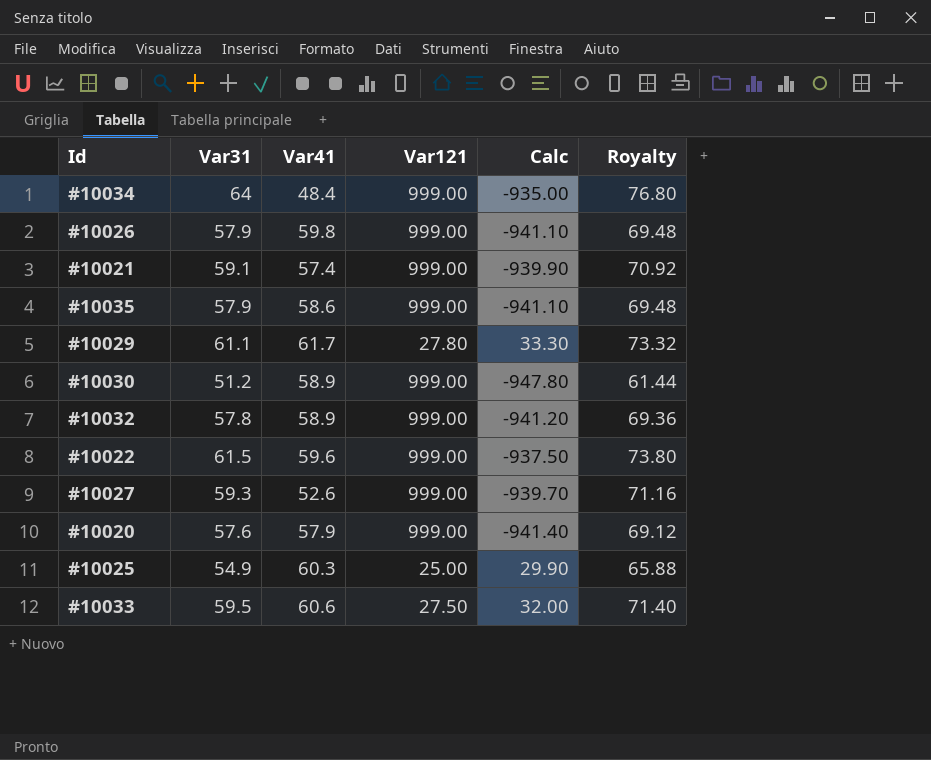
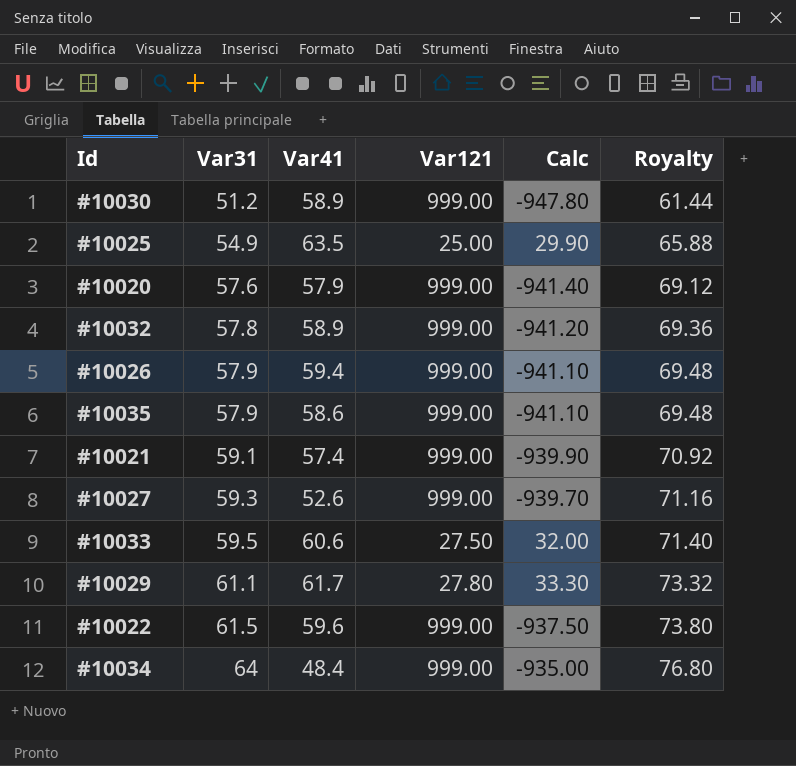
row order: none -> Var31 ascending
#10025 | Var41: 60.3 -> 63.5
#10026 | Var41: 59.8 -> 59.4

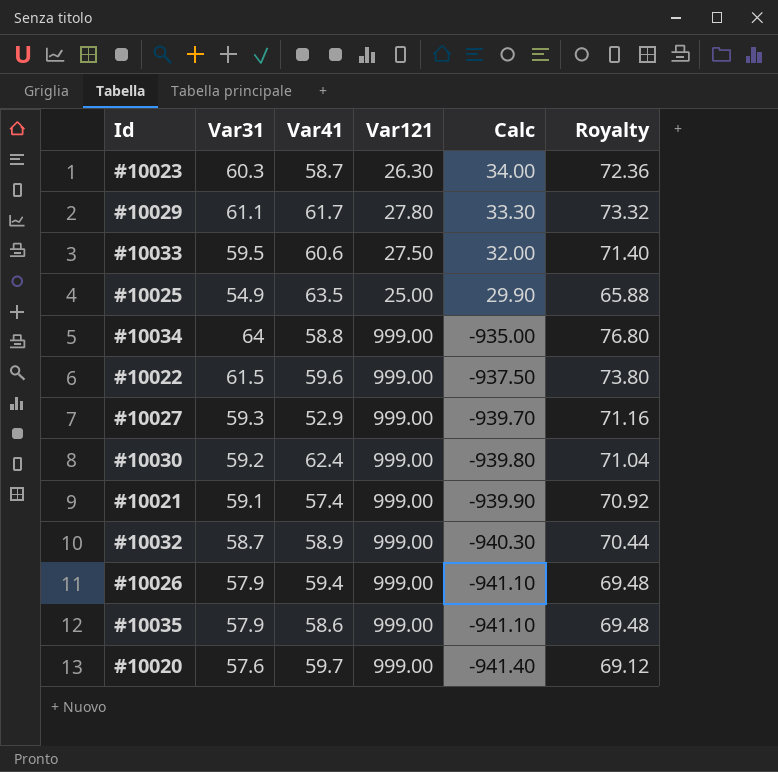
row order: Var31 ascending -> Calc descending
row #10023: none -> 60.3 | 58.7 | 26.30 | 34.00 | 72.36
#10034 | Var41: 48.4 -> 58.8
#10027 | Var41: 52.6 -> 52.9
#10030 | Var31: 51.2 -> 59.2
#10030 | Var41: 58.9 -> 62.4
#10030 | Calc: -947.80 -> -939.80
#10030 | Royalty: 61.44 -> 71.04
#10032 | Var31: 57.8 -> 58.7
#10032 | Calc: -941.20 -> -940.30
#10032 | Royalty: 69.36 -> 70.44
#10020 | Var41: 57.9 -> 59.7

